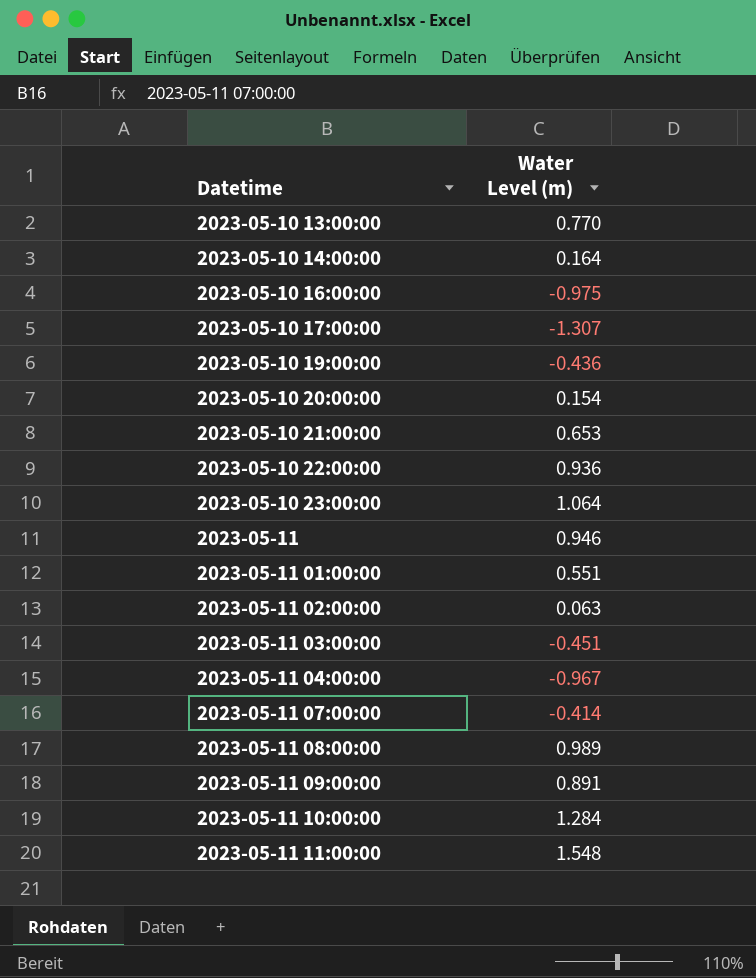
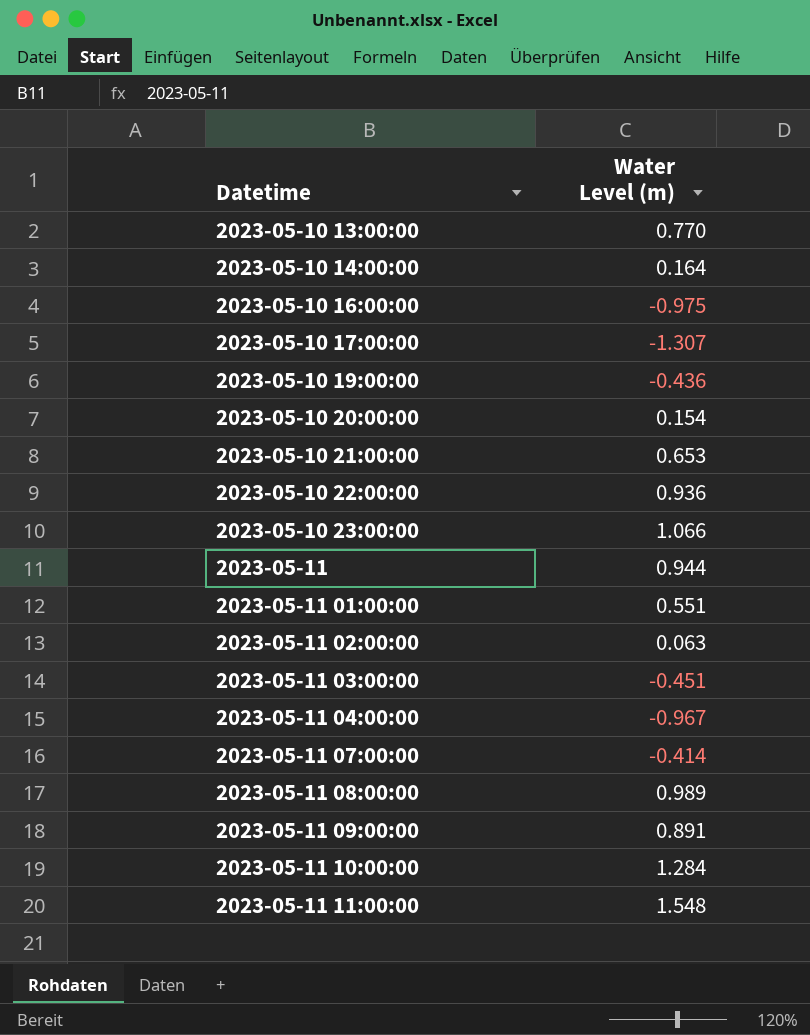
2023-05-10 23:00:00 | Water Level (m): 1.064 -> 1.066
2023-05-11 | Water Level (m): 0.946 -> 0.944

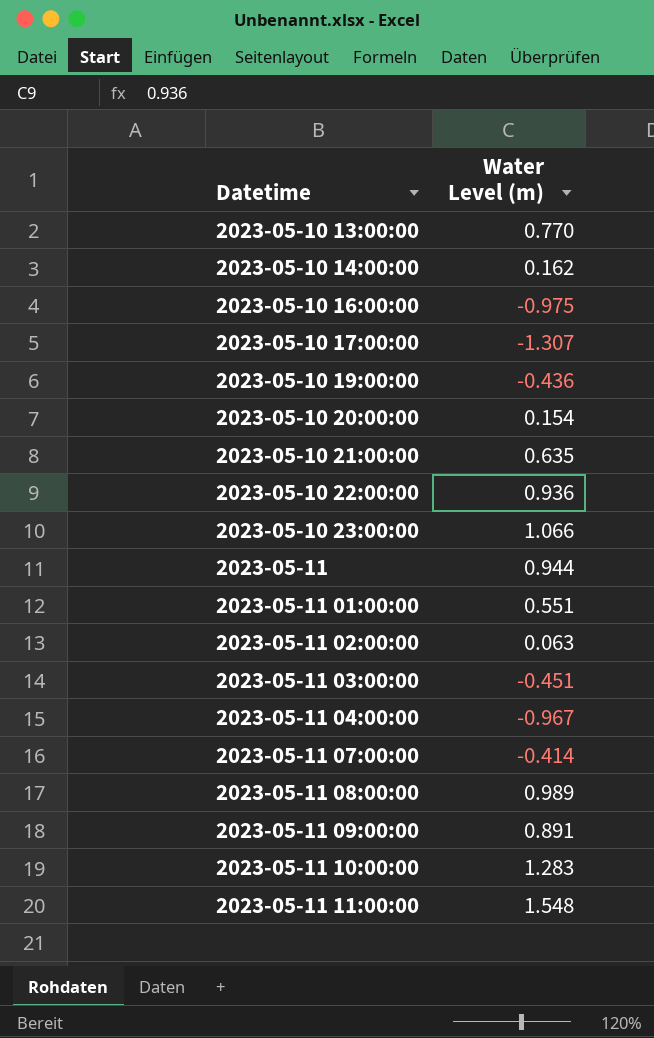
2023-05-10 14:00:00 | Water Level (m): 0.164 -> 0.162
2023-05-10 21:00:00 | Water Level (m): 0.653 -> 0.635
2023-05-11 10:00:00 | Water Level (m): 1.284 -> 1.283

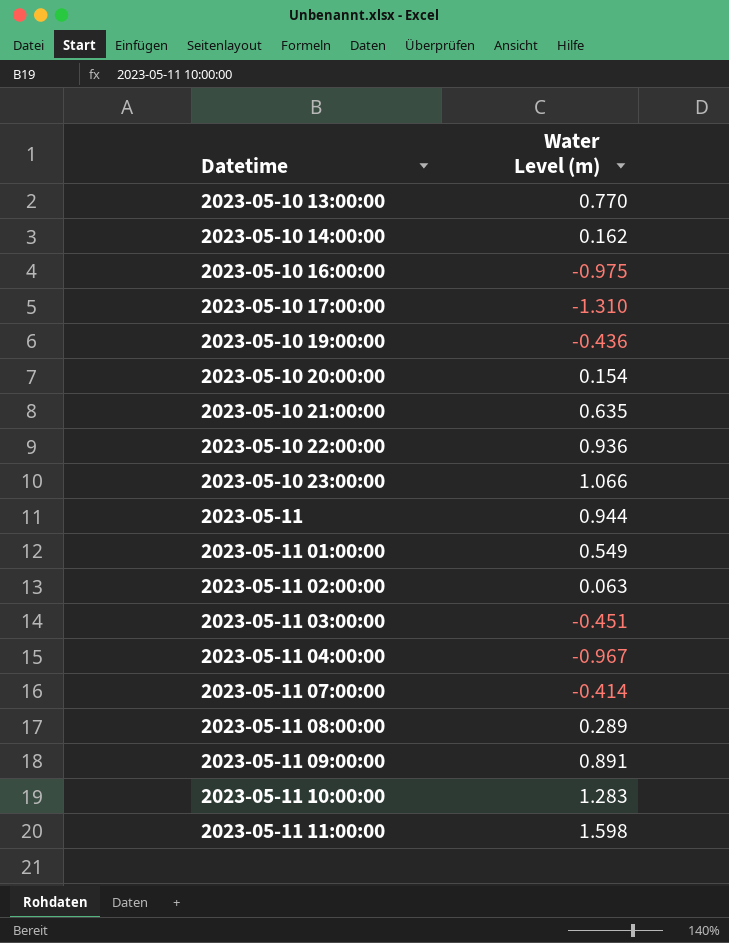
2023-05-10 17:00:00 | Water Level (m): -1.307 -> -1.310
2023-05-11 01:00:00 | Water Level (m): 0.551 -> 0.549
2023-05-11 08:00:00 | Water Level (m): 0.989 -> 0.289
2023-05-11 11:00:00 | Water Level (m): 1.548 -> 1.598

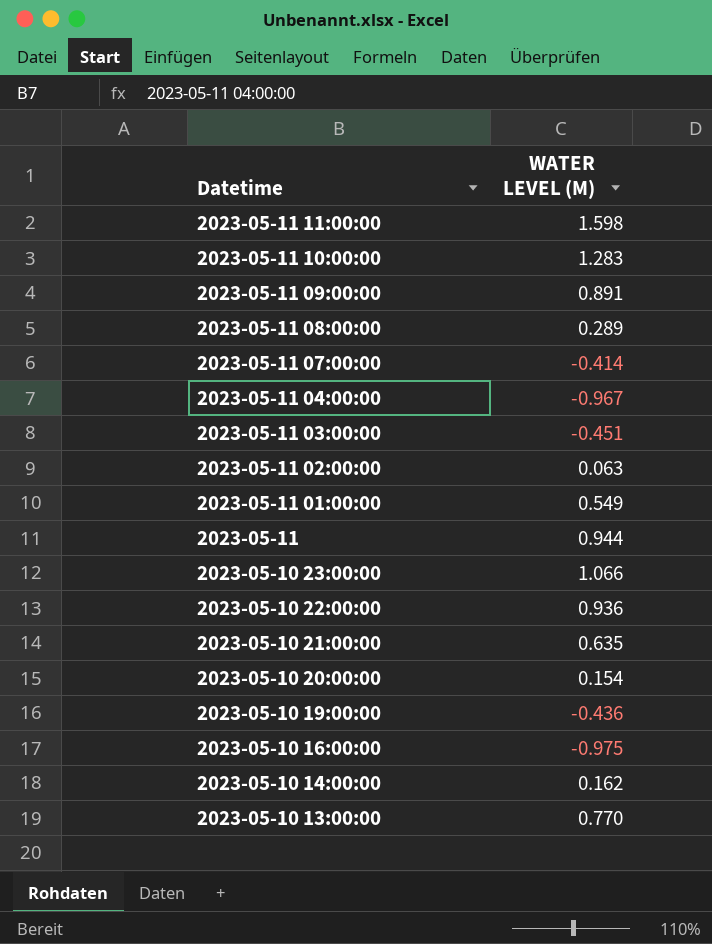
row order: Datetime ascending -> Datetime descending
column name: Water Level (m) -> WATER LEVEL (M)
row 2023-05-10 17:00:00: -1.310 -> none

